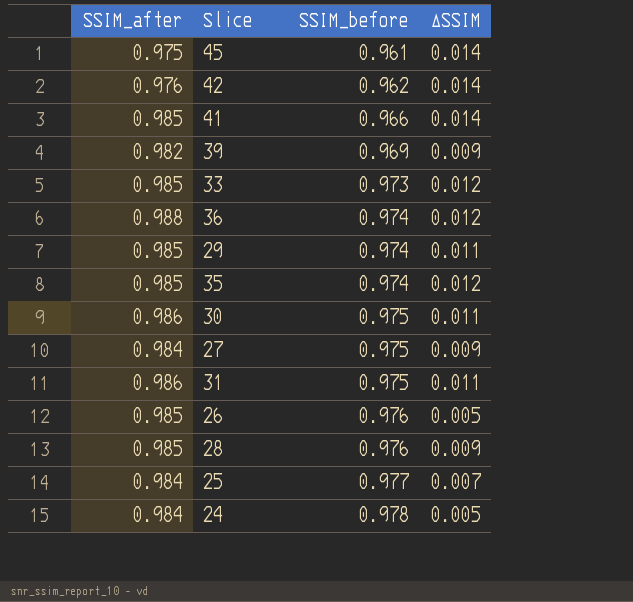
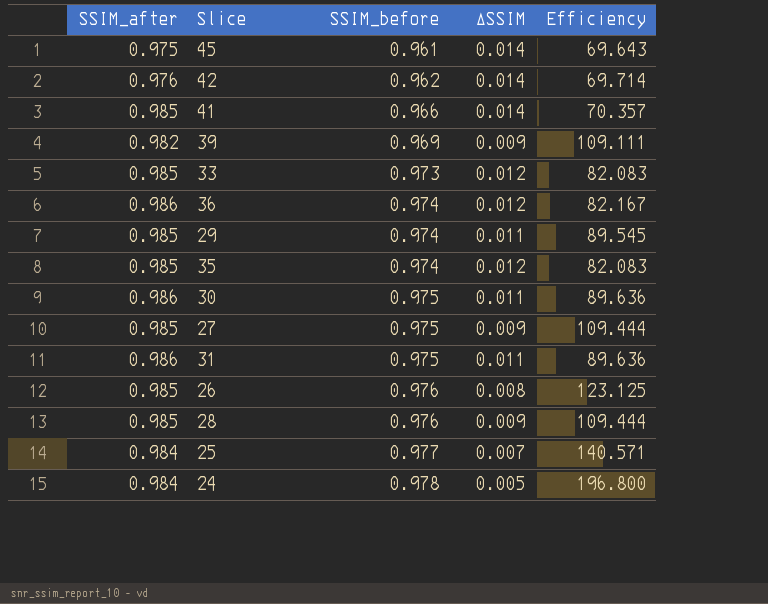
column Efficiency | formula: none -> [SSIM_after] / [ΔSSIM]
36 | SSIM_after: 0.988 -> 0.986
27 | SSIM_after: 0.984 -> 0.985
26 | ΔSSIM: 0.005 -> 0.008

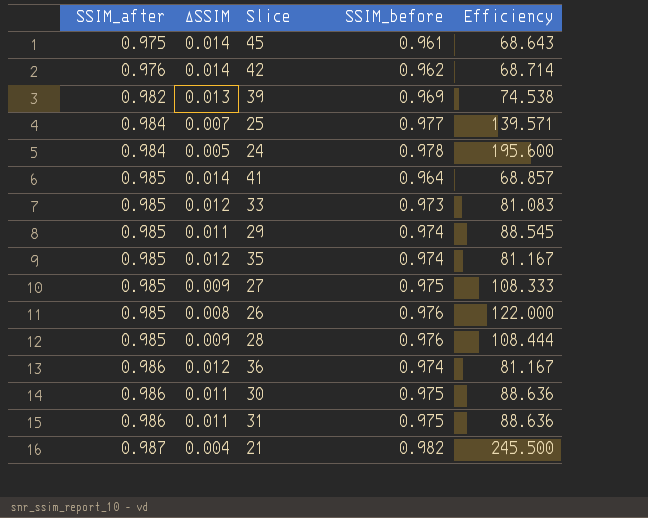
row order: SSIM_before ascending -> SSIM_after ascending
column ΔSSIM | position: 4 -> 2
column Efficiency | formula: [SSIM_after] / [ΔSSIM] -> [SSIM_before] / [ΔSSIM]
39 | ΔSSIM: 0.009 -> 0.013
41 | SSIM_before: 0.966 -> 0.964
row 21: none -> 0.987 | 0.004 | 0.982 | 245.500

